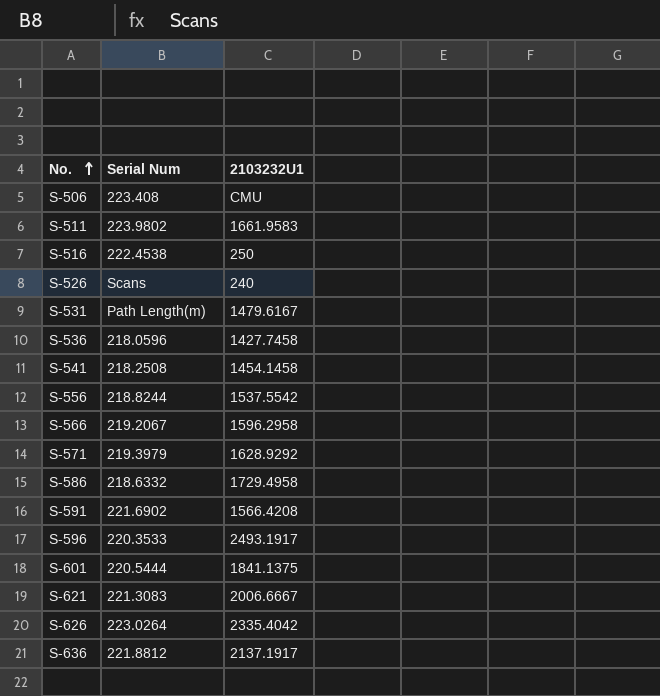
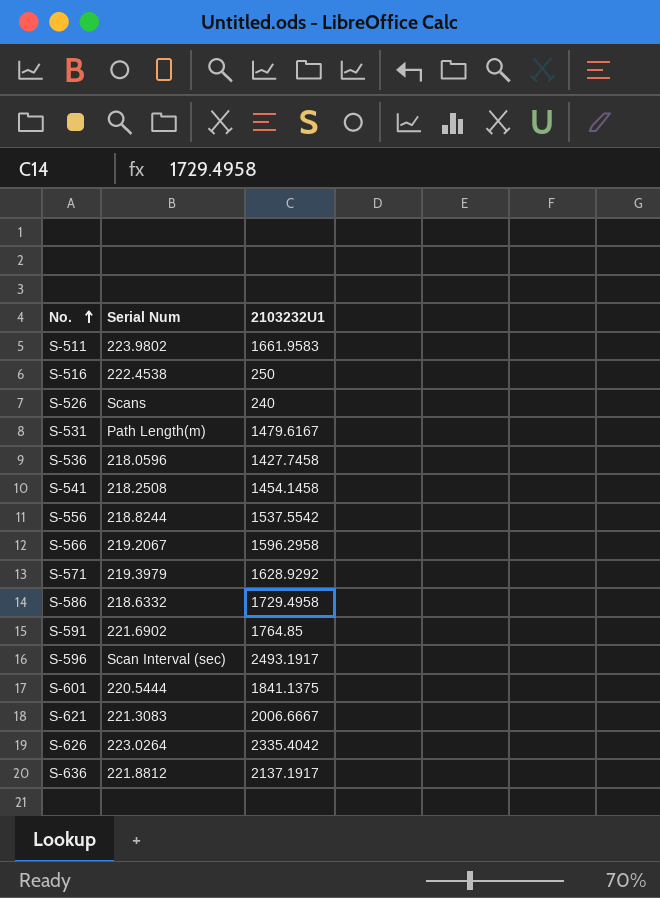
row S-506: 223.408 | CMU -> none
S-591 | 2103232U1: 1566.4208 -> 1764.85
S-596 | Serial Num: 220.3533 -> Scan Interval (sec)

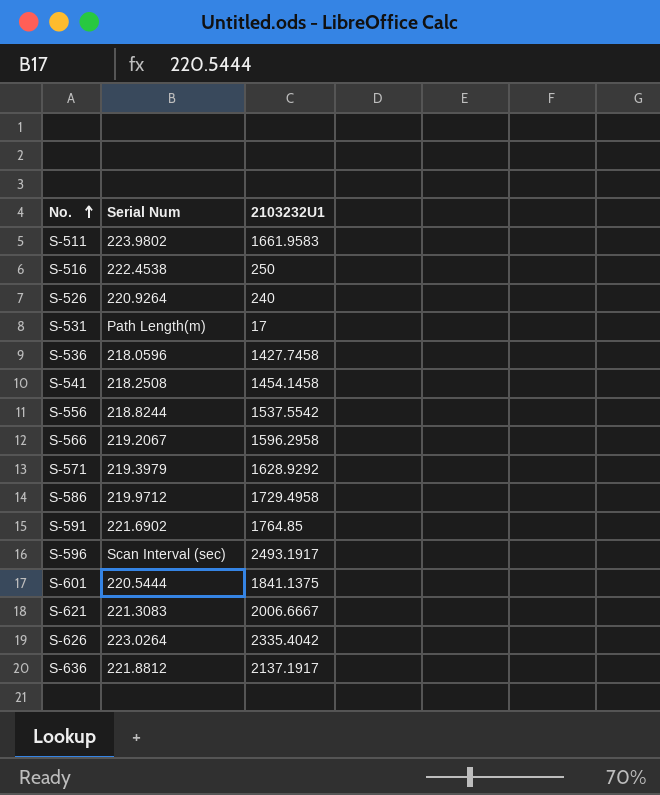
S-526 | Serial Num: Scans -> 220.9264
S-531 | 2103232U1: 1479.6167 -> 17
S-586 | Serial Num: 218.6332 -> 219.9712

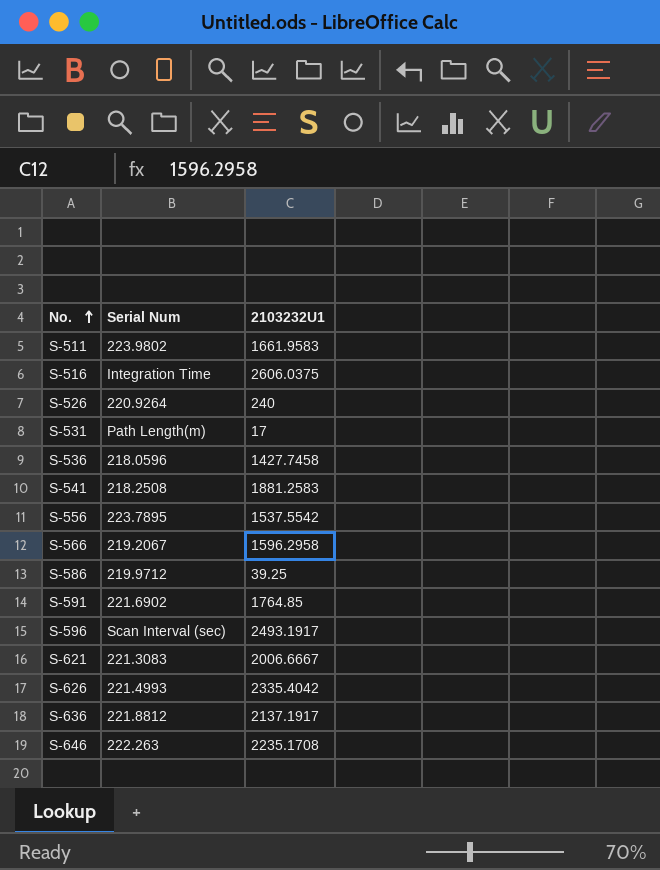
row S-571: 219.3979 | 1628.9292 -> none
row S-601: 220.5444 | 1841.1375 -> none
S-516 | Serial Num: 222.4538 -> Integration Time
S-516 | 2103232U1: 250 -> 2606.0375
S-541 | 2103232U1: 1454.1458 -> 1881.2583
S-556 | Serial Num: 218.8244 -> 223.7895
S-586 | 2103232U1: 1729.4958 -> 39.25
S-626 | Serial Num: 223.0264 -> 221.4993
row S-646: none -> 222.263 | 2235.1708

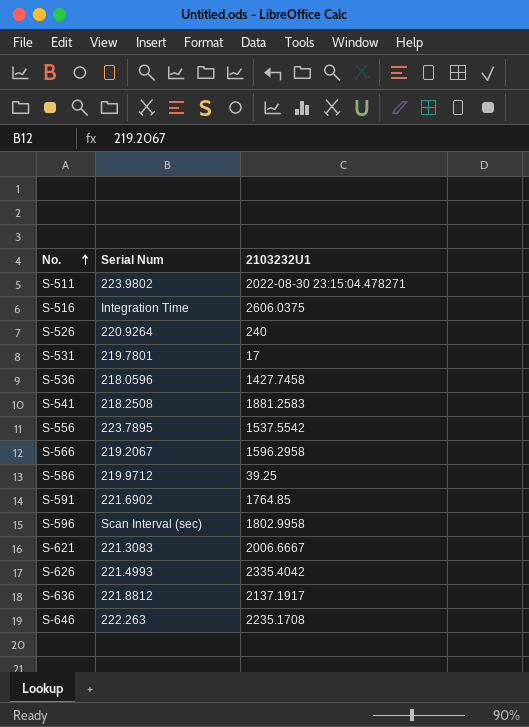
S-511 | 2103232U1: 1661.9583 -> 2022-08-30 23:15:04.478271
S-531 | Serial Num: Path Length(m) -> 219.7801
S-596 | 2103232U1: 2493.1917 -> 1802.9958

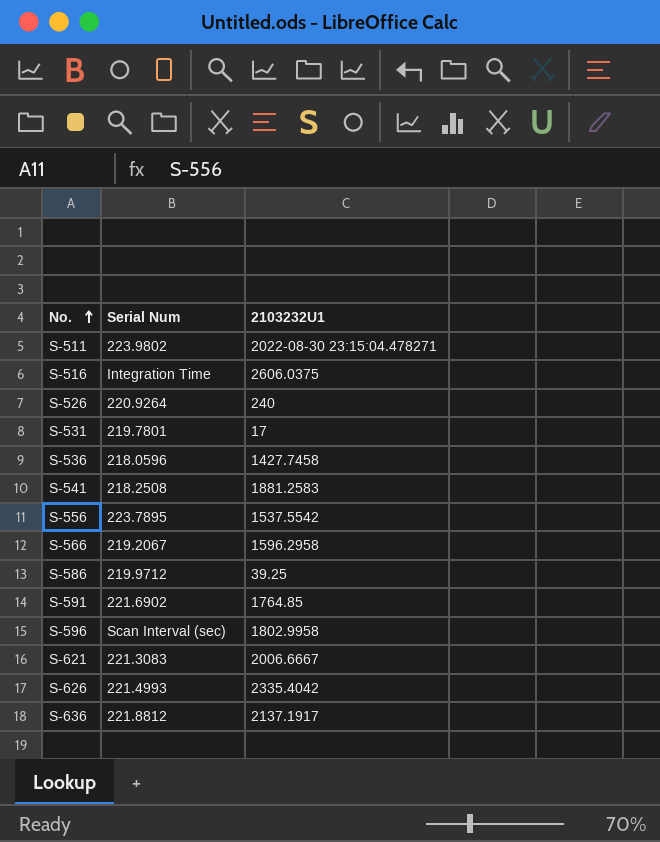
row S-646: 222.263 | 2235.1708 -> none

